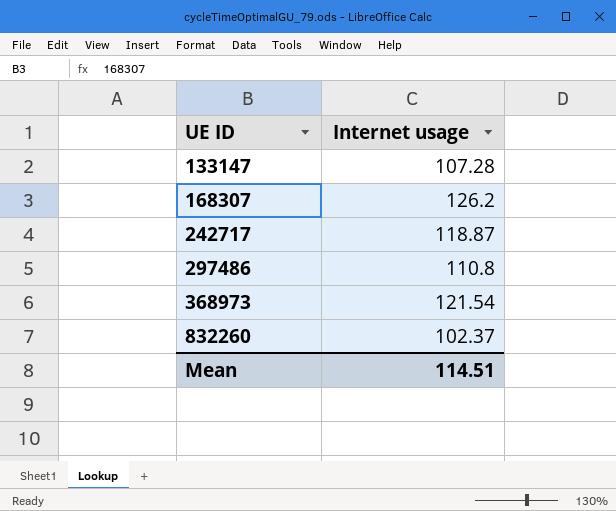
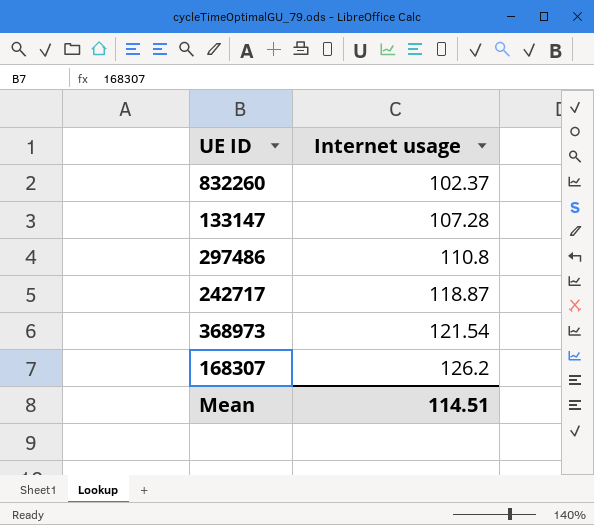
row order: UE ID ascending -> Internet usage ascending

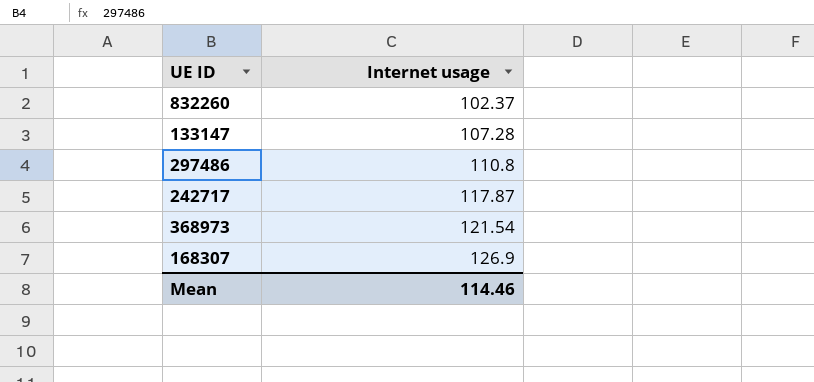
242717 | Internet usage: 118.87 -> 117.87
168307 | Internet usage: 126.2 -> 126.9
Mean | Internet usage: 114.51 -> 114.46

